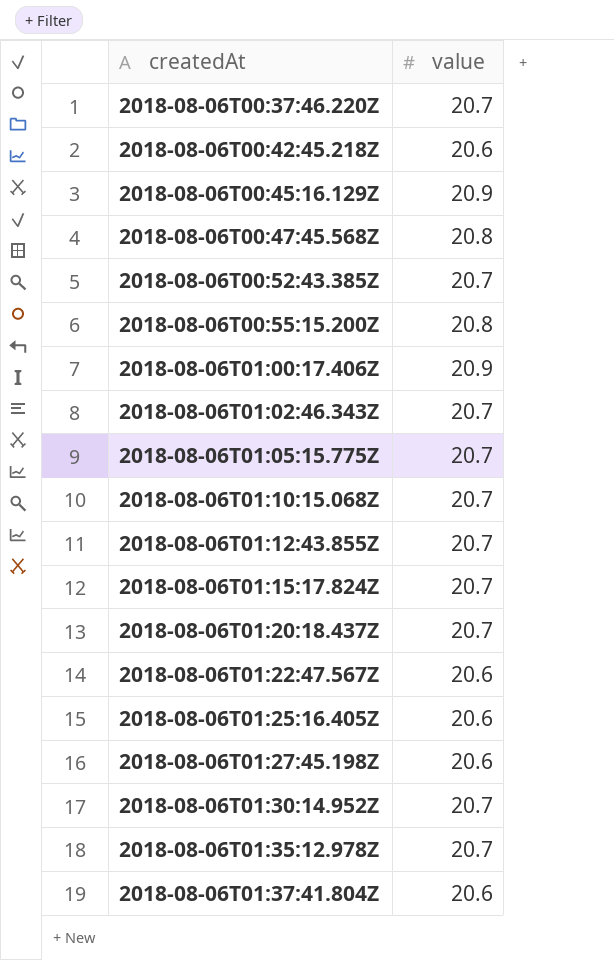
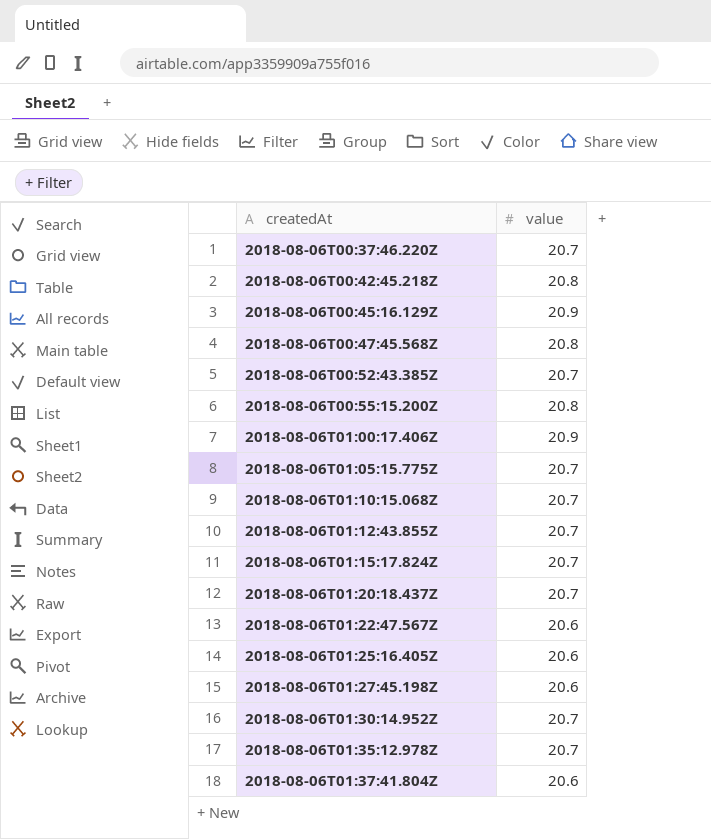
row 2018-08-06T01:02:46.343Z: 20.7 -> none
2018-08-06T00:42:45.218Z | value: 20.6 -> 20.8

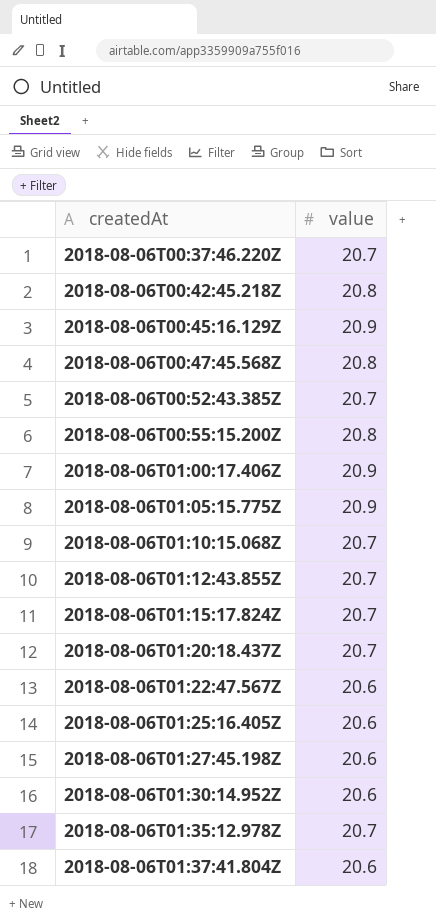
2018-08-06T01:05:15.775Z | value: 20.7 -> 20.9
2018-08-06T01:30:14.952Z | value: 20.7 -> 20.6

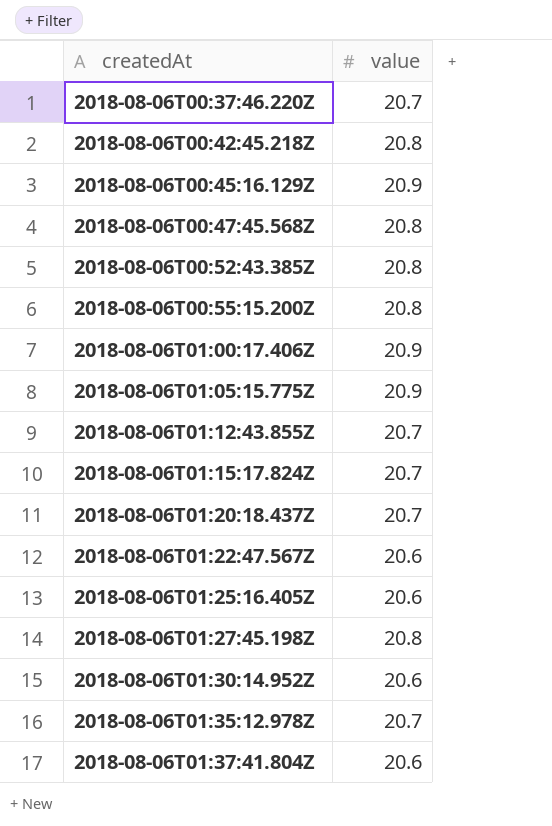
row 2018-08-06T01:10:15.068Z: 20.7 -> none
2018-08-06T00:52:43.385Z | value: 20.7 -> 20.8
2018-08-06T01:27:45.198Z | value: 20.6 -> 20.8

